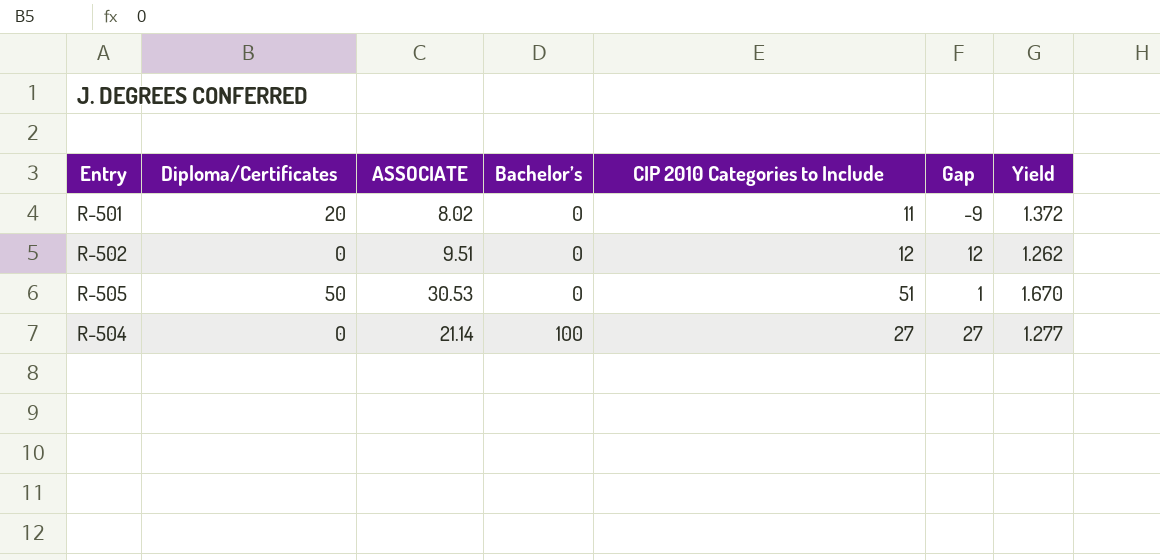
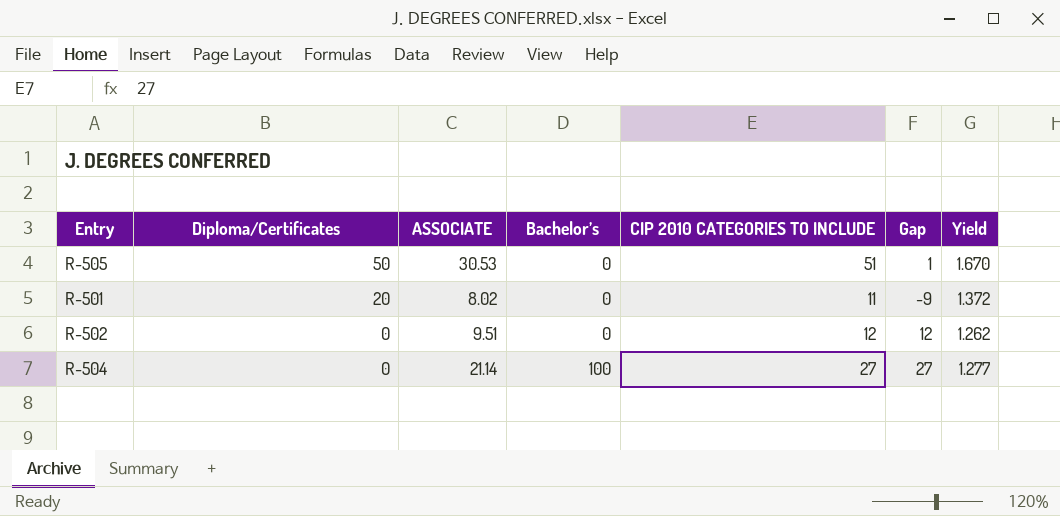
row order: Bachelor’s ascending -> Diploma/Certificates descending
column name: CIP 2010 Categories to Include -> CIP 2010 CATEGORIES TO INCLUDE

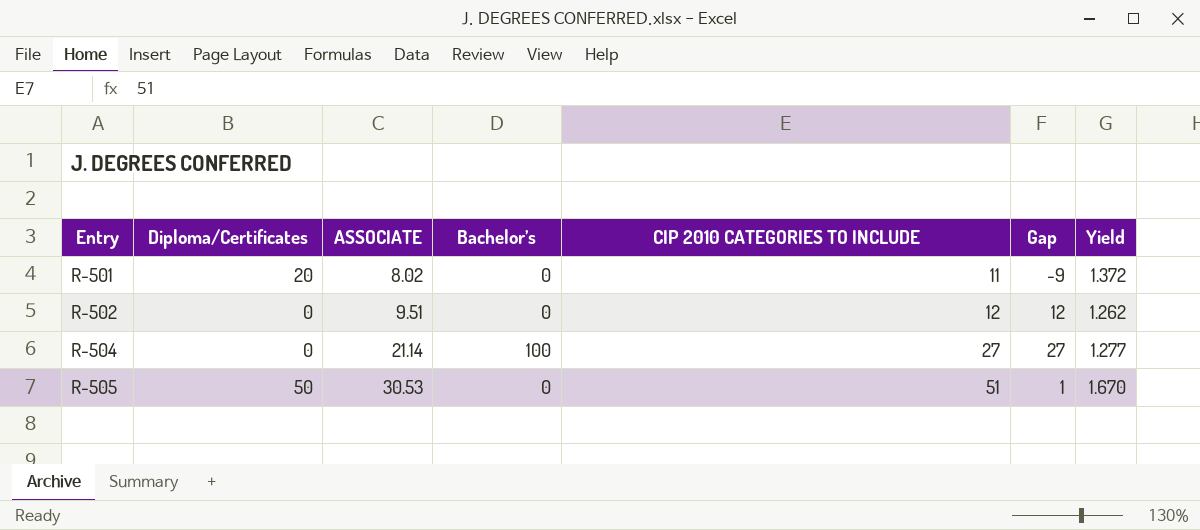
row order: Diploma/Certificates descending -> Entry ascending

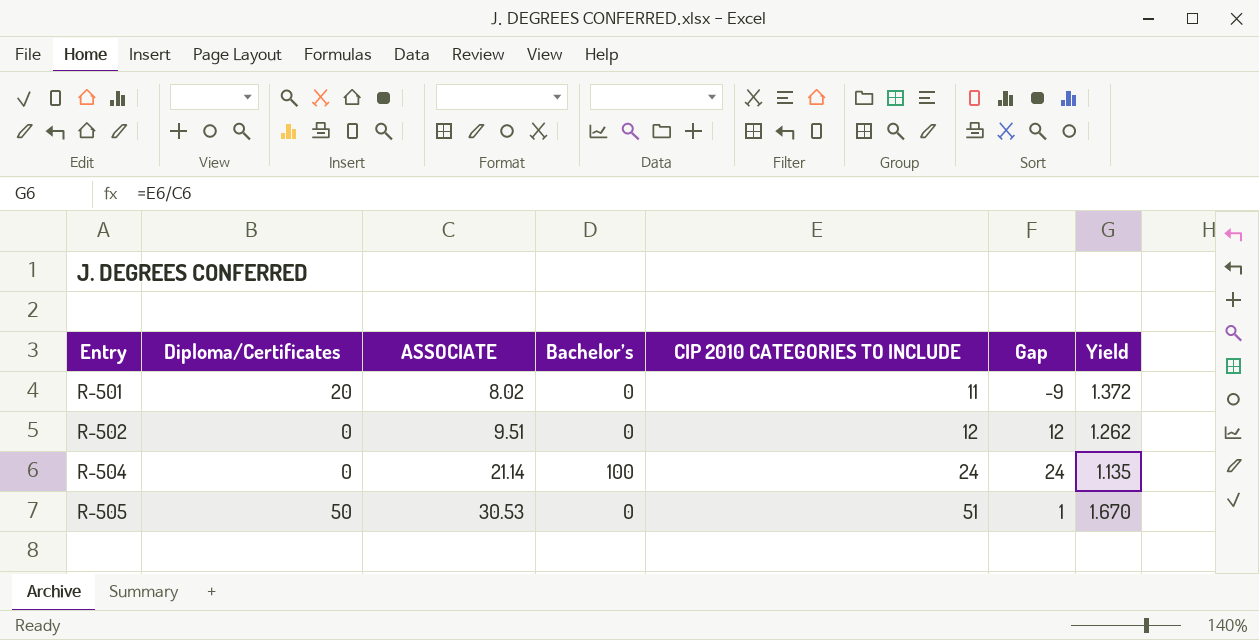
R-504 | CIP 2010 CATEGORIES TO INCLUDE: 27 -> 24
R-504 | Gap: 27 -> 24
R-504 | Yield: 1.277 -> 1.135

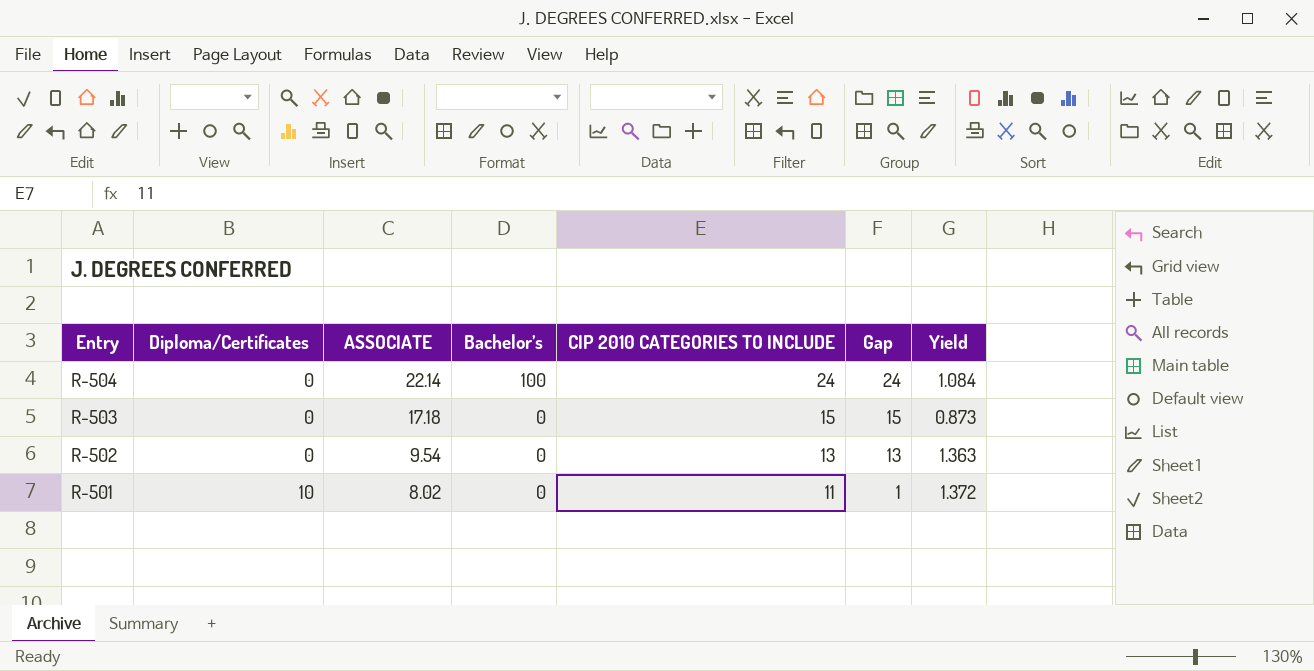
row order: Entry ascending -> Entry descending
row R-505: 50 | 30.53 | 0 | 51 | 1 | 1.670 -> none
R-504 | ASSOCIATE: 21.14 -> 22.14
R-504 | Yield: 1.135 -> 1.084
row R-503: none -> 0 | 17.18 | 0 | 15 | 15 | 0.873
R-502 | ASSOCIATE: 9.51 -> 9.54
R-502 | CIP 2010 CATEGORIES TO INCLUDE: 12 -> 13
R-502 | Gap: 12 -> 13
R-502 | Yield: 1.262 -> 1.363
R-501 | Diploma/Certificates: 20 -> 10
R-501 | Gap: -9 -> 1

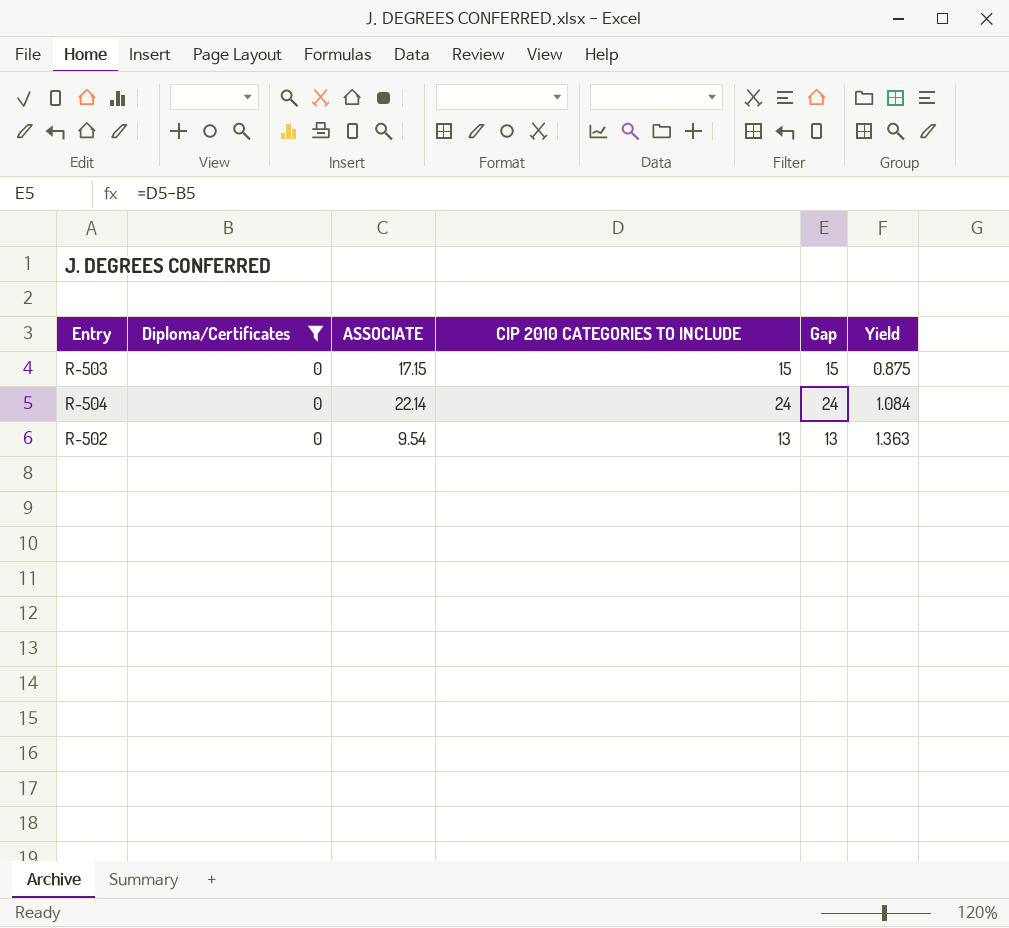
filter: none -> Diploma/Certificates = 0
row order: Entry descending -> Yield ascending
column Bachelor’s | position: 4 -> none
R-503 | ASSOCIATE: 17.18 -> 17.15
R-503 | Yield: 0.873 -> 0.875

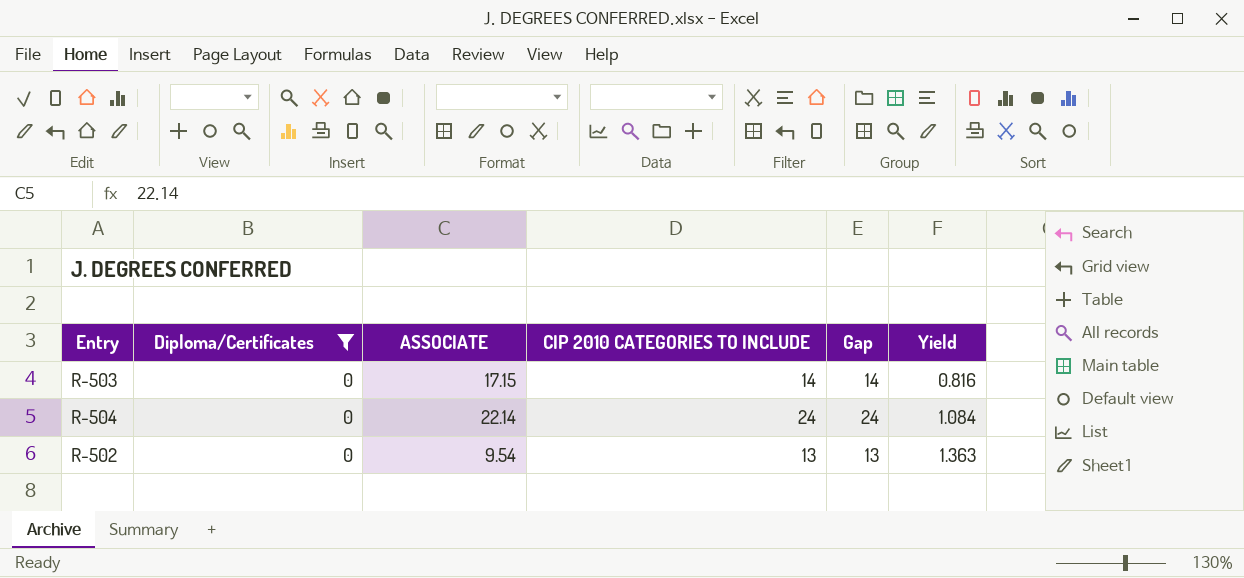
R-503 | CIP 2010 CATEGORIES TO INCLUDE: 15 -> 14
R-503 | Gap: 15 -> 14
R-503 | Yield: 0.875 -> 0.816

